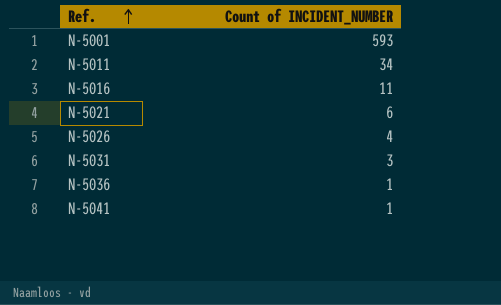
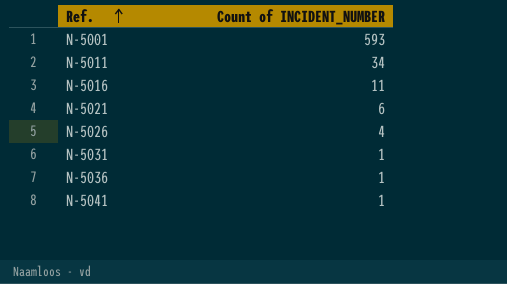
N-5031 | Count of INCIDENT_NUMBER: 3 -> 1

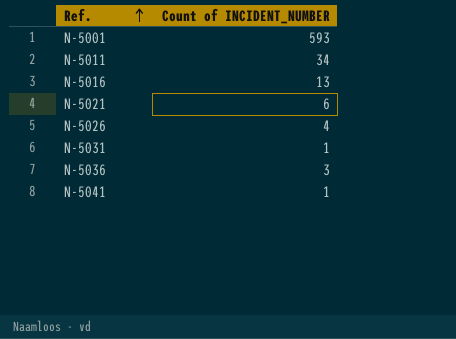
N-5016 | Count of INCIDENT_NUMBER: 11 -> 13
N-5036 | Count of INCIDENT_NUMBER: 1 -> 3

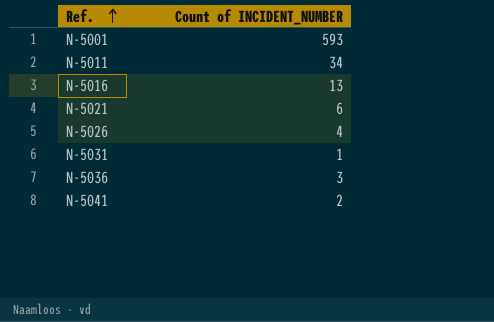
N-5041 | Count of INCIDENT_NUMBER: 1 -> 2

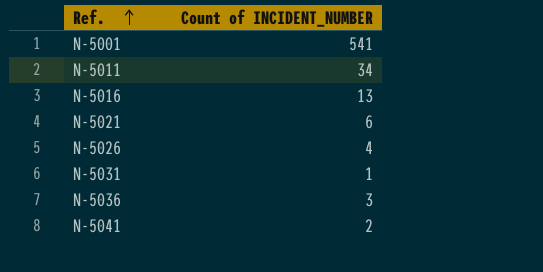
N-5001 | Count of INCIDENT_NUMBER: 593 -> 541

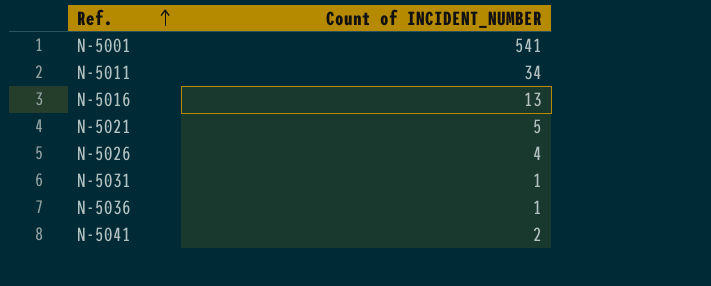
N-5021 | Count of INCIDENT_NUMBER: 6 -> 5
N-5036 | Count of INCIDENT_NUMBER: 3 -> 1

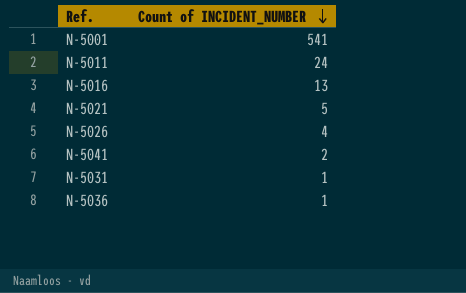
row order: Ref. ascending -> Count of INCIDENT_NUMBER descending
N-5011 | Count of INCIDENT_NUMBER: 34 -> 24

